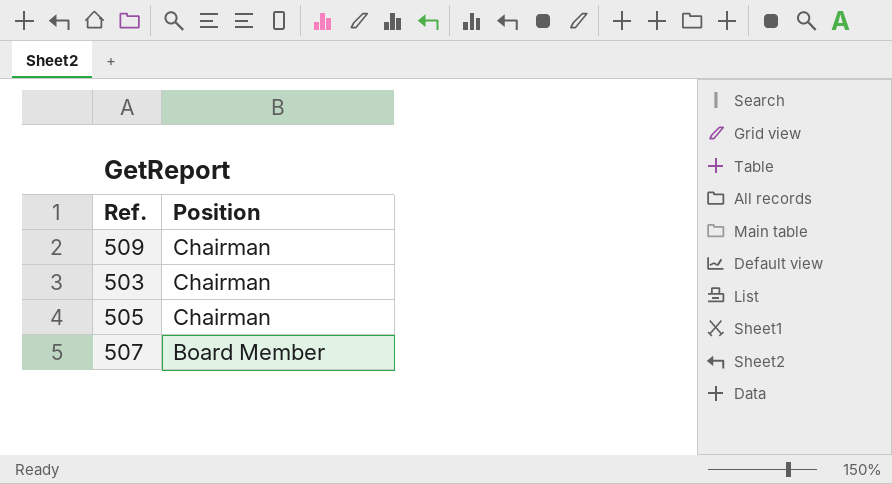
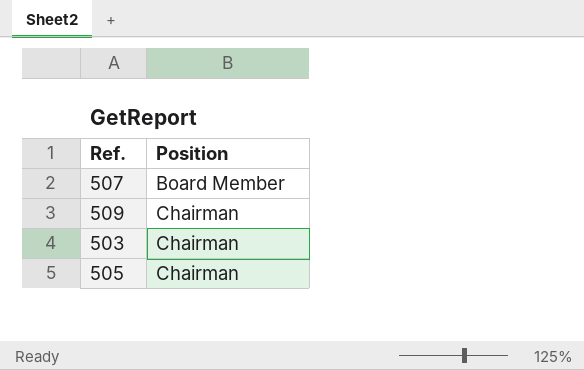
row order: Position descending -> Position ascending

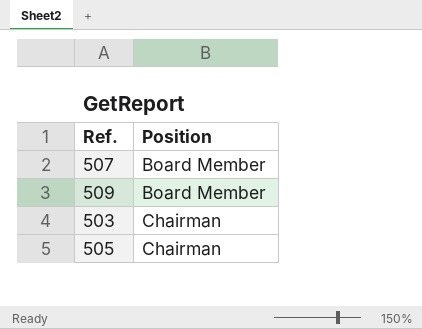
509 | Position: Chairman -> Board Member

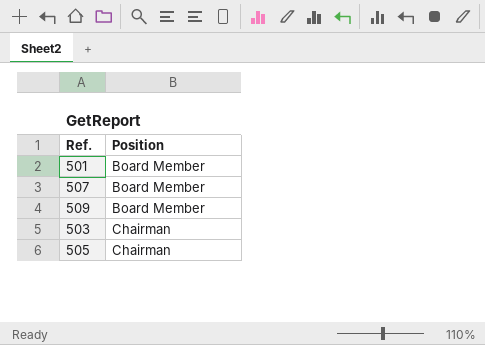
row 501: none -> Board Member

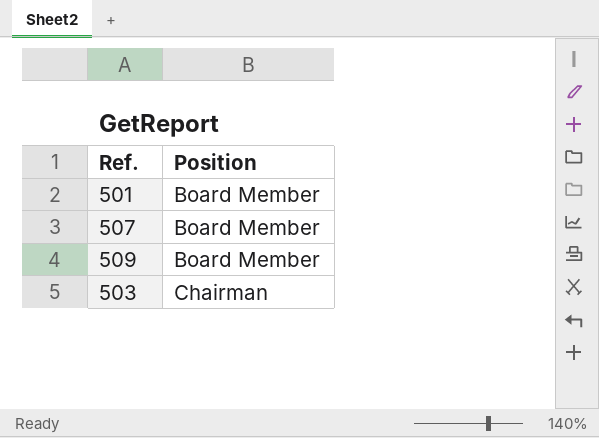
row 505: Chairman -> none

